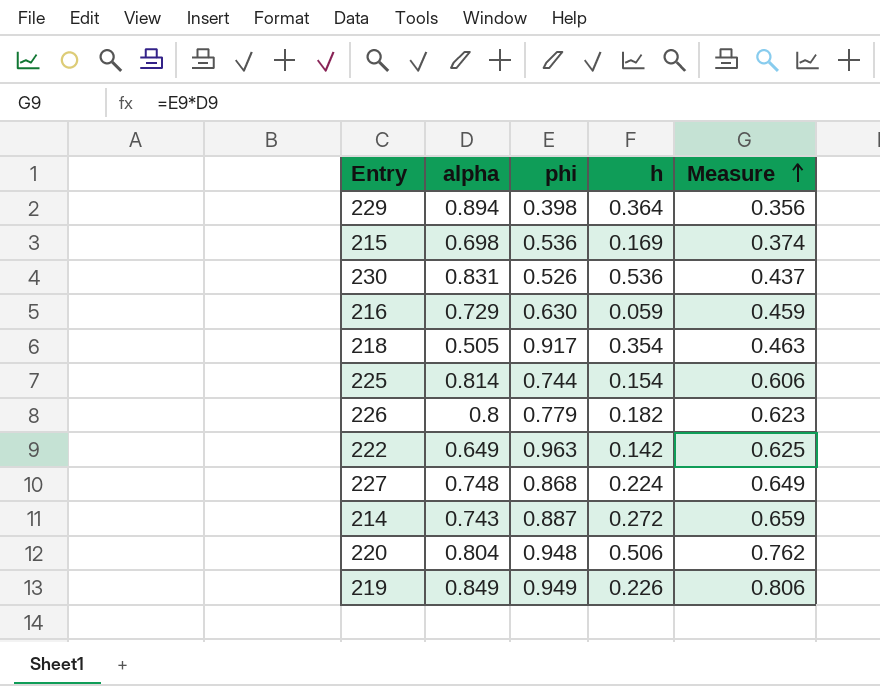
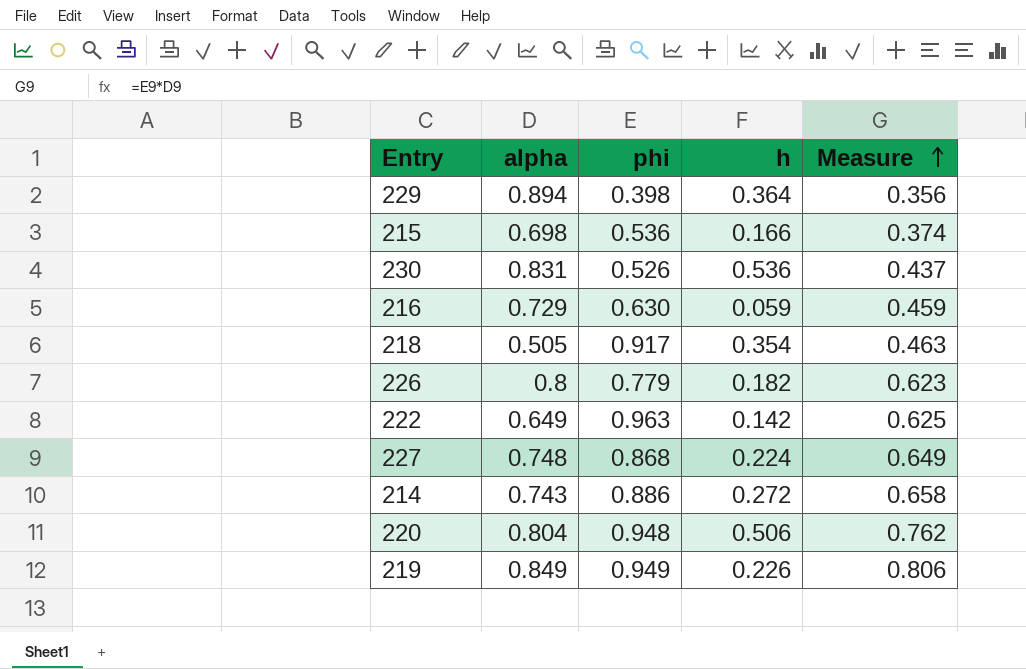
row 225: 0.814 | 0.744 | 0.154 | 0.606 -> none
215 | h: 0.169 -> 0.166
214 | phi: 0.887 -> 0.886
214 | Measure: 0.659 -> 0.658

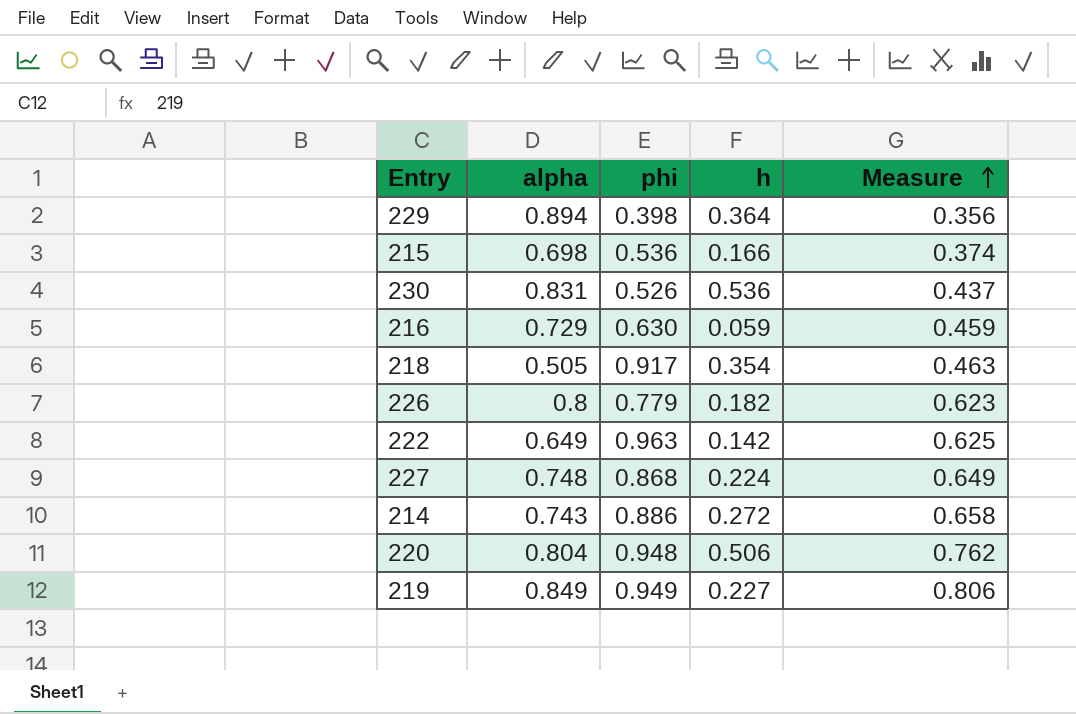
219 | h: 0.226 -> 0.227

